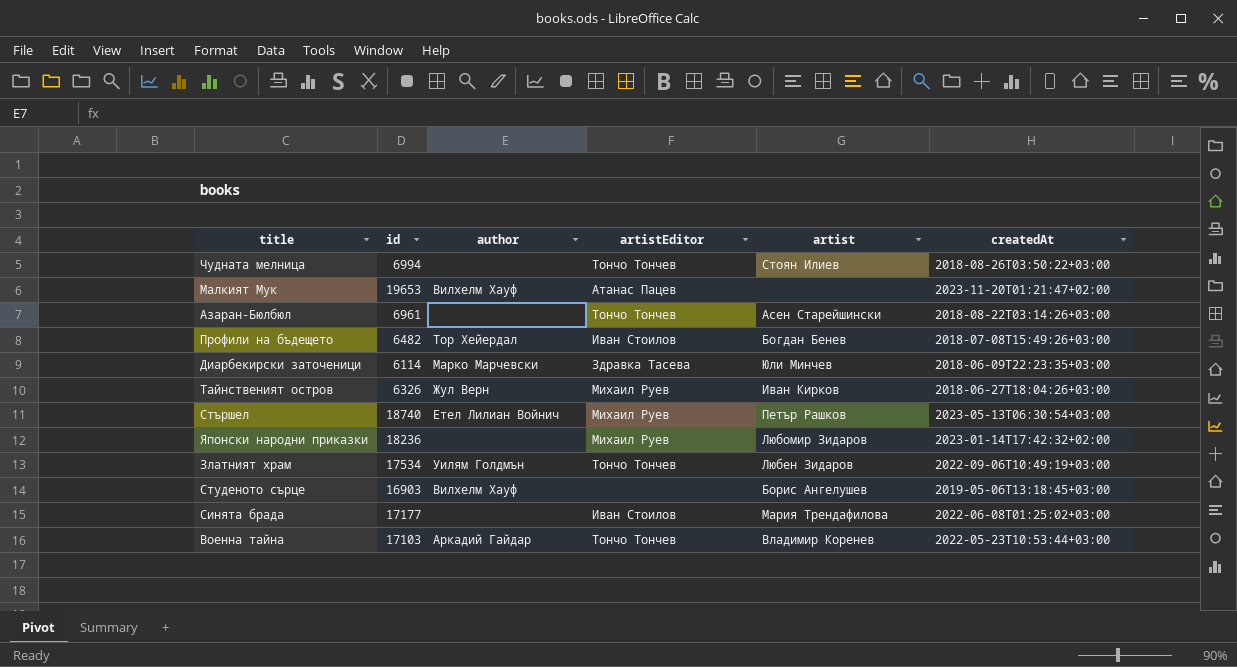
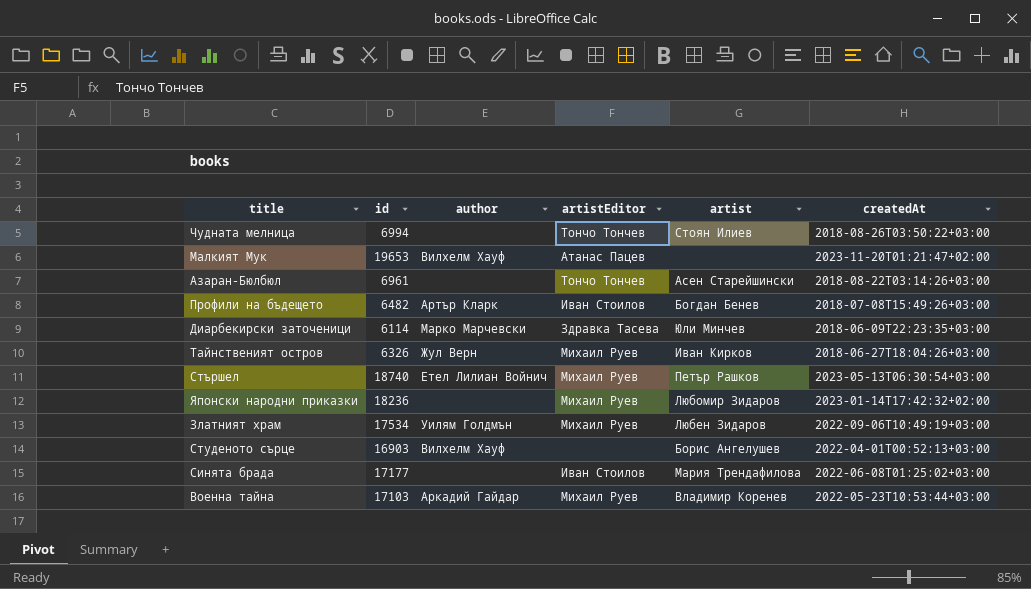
Профили на бъдещето | author: Тор Хейердал -> Артър Кларк
Златният храм | artistEditor: Тончо Тончев -> Михаил Руев
Студеното сърце | createdAt: 2019-05-06T13:18:45+03:00 -> 2022-04-01T00:52:13+03:00
Военна тайна | artistEditor: Тончо Тончев -> Михаил Руев

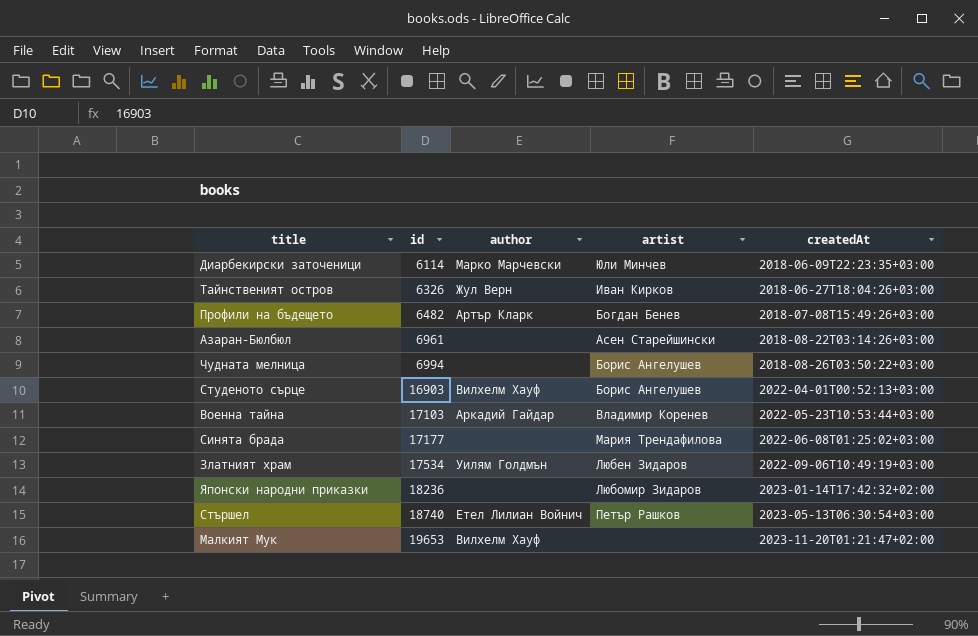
row order: none -> id ascending
column artistEditor | position: 4 -> none
Чудната мелница | artist: Стоян Илиев -> Борис Ангелушев

